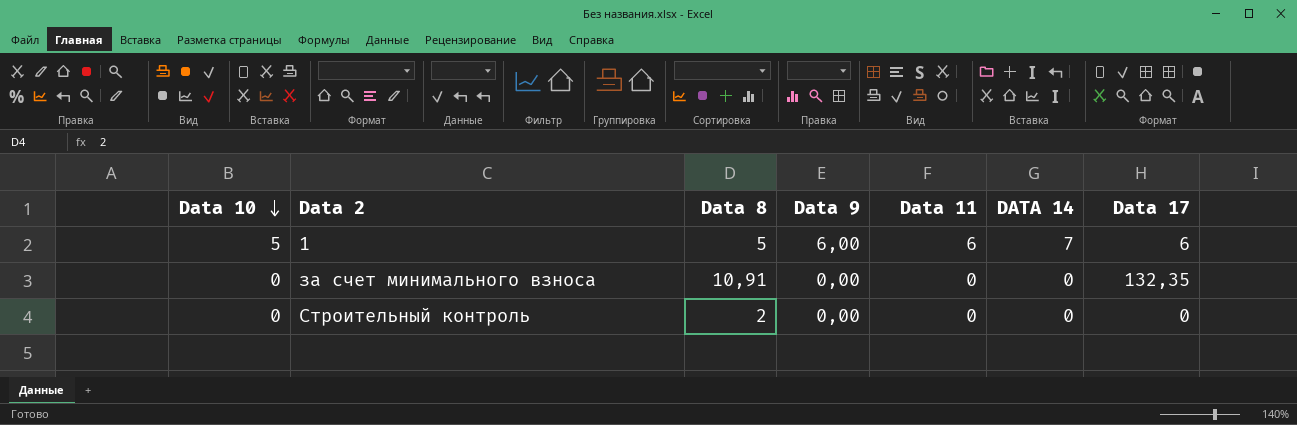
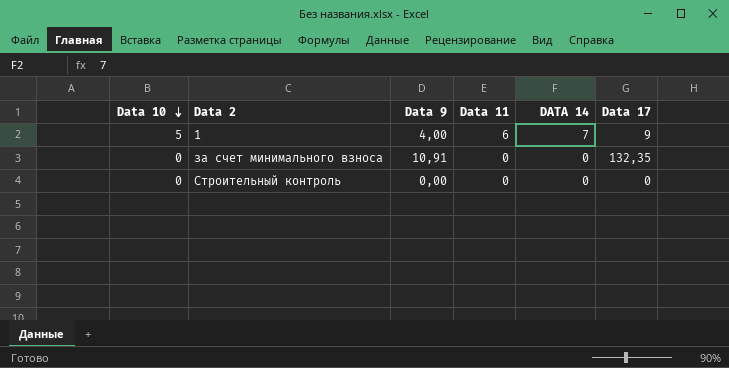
column Data 8 | position: 3 -> none
1 | Data 9: 6,00 -> 4,00
1 | Data 17: 6 -> 9
за счет минимального взноса | Data 9: 0,00 -> 10,91

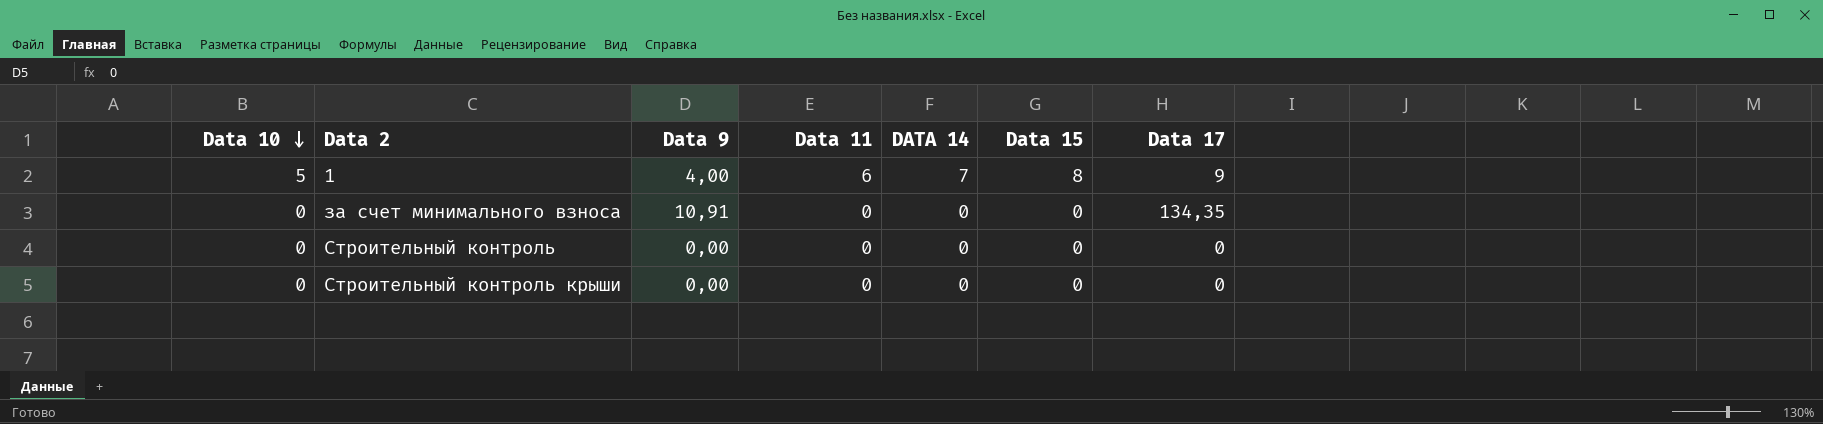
column Data 15 | position: none -> 6
за счет минимального взноса | Data 17: 132,35 -> 134,35
row Строительный контроль крыши: none -> 0 | 0,00 | 0 | 0 | 0 | 0

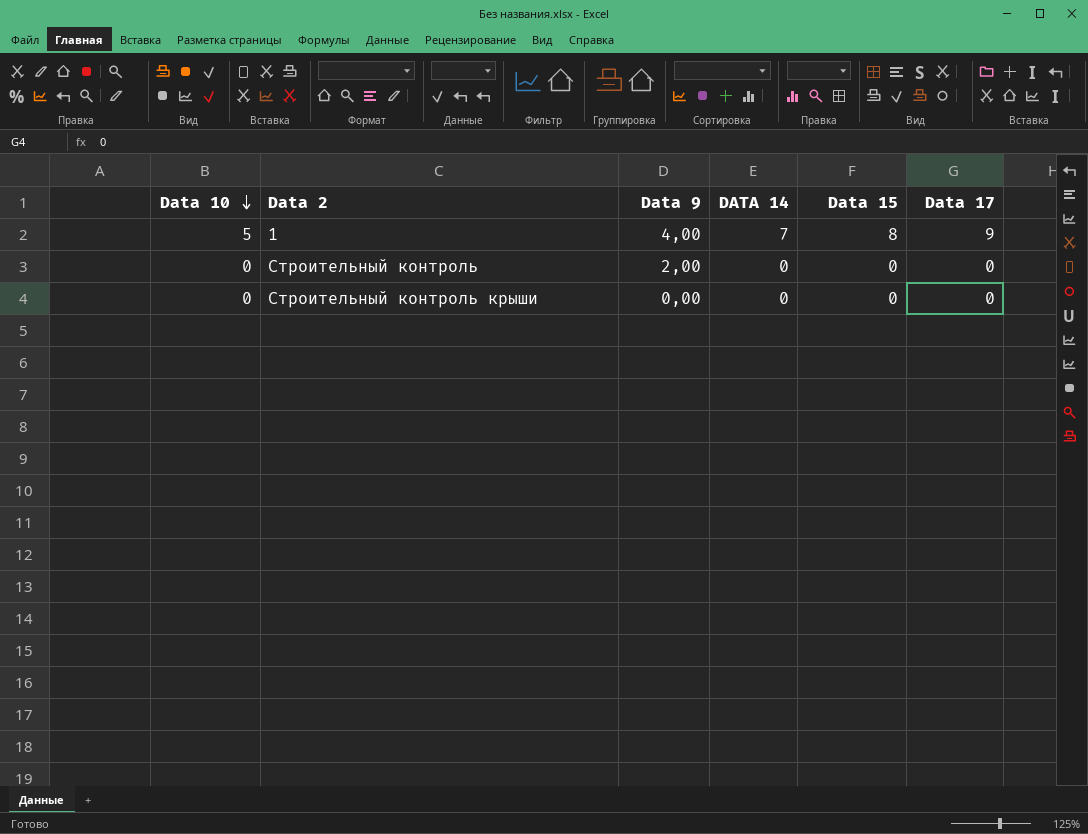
column Data 11 | position: 4 -> none
row за счет минимального взноса: 0 | 10,91 | 0 | 0 | 0 | 134,35 -> none
Строительный контроль | Data 9: 0,00 -> 2,00

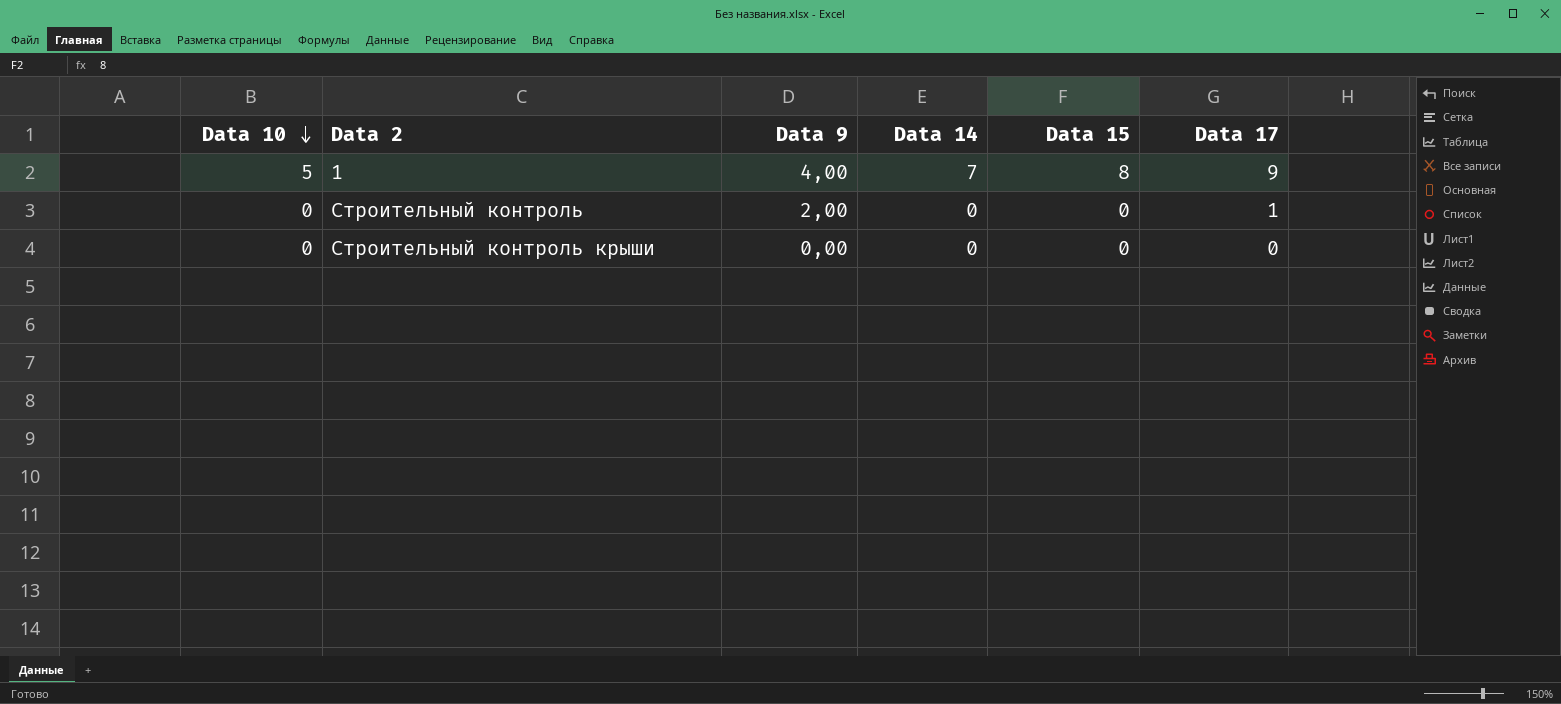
column name: DATA 14 -> Data 14
Строительный контроль | Data 17: 0 -> 1

